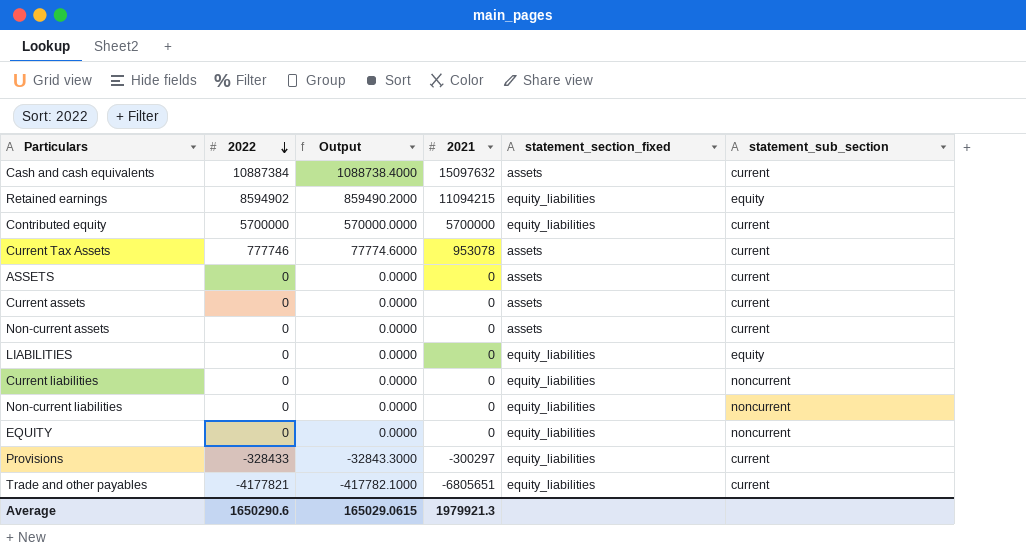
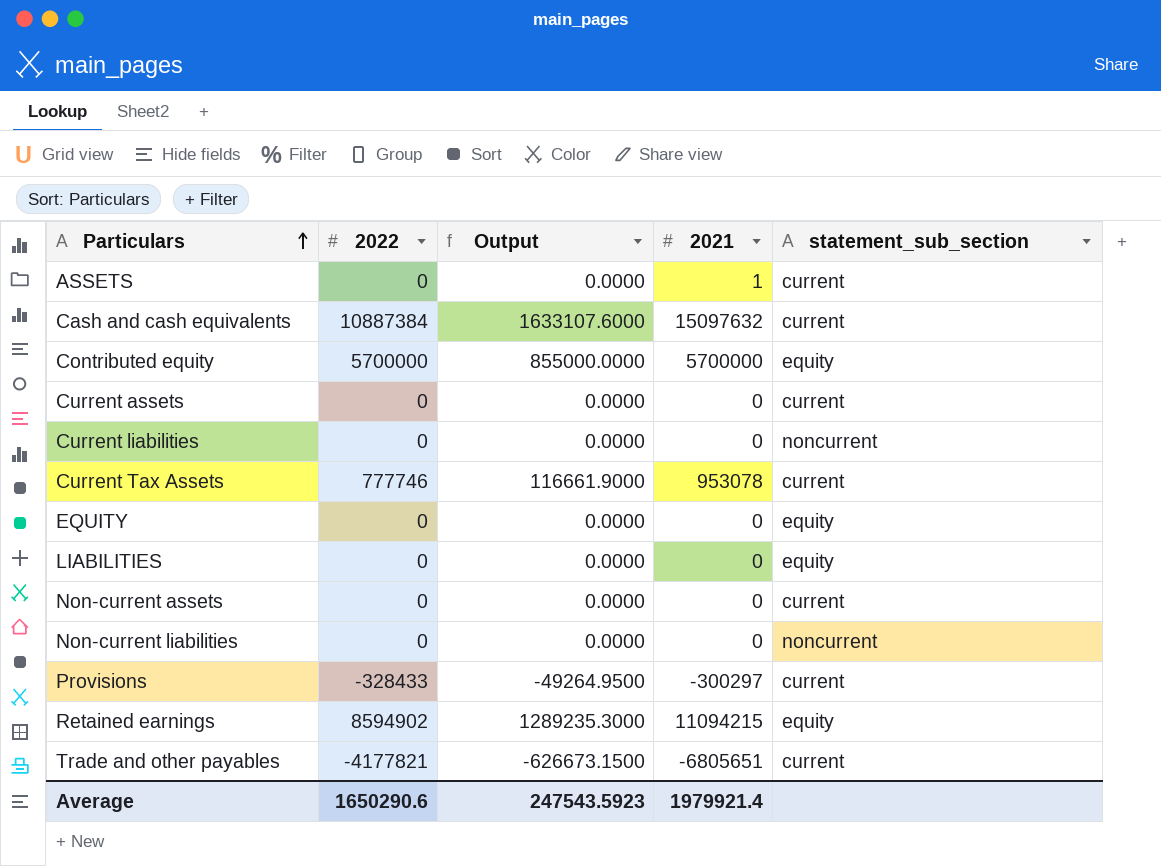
row order: 2022 descending -> Particulars ascending
column statement_section_fixed | position: 5 -> none
column Output | formula: [2022] * 0.1 -> [2022] * 0.15
ASSETS | 2021: 0 -> 1
Contributed equity | statement_sub_section: current -> equity
EQUITY | statement_sub_section: noncurrent -> equity
Average | Output: 165029.0615 -> 247543.5923
Average | 2021: 1979921.3 -> 1979921.4

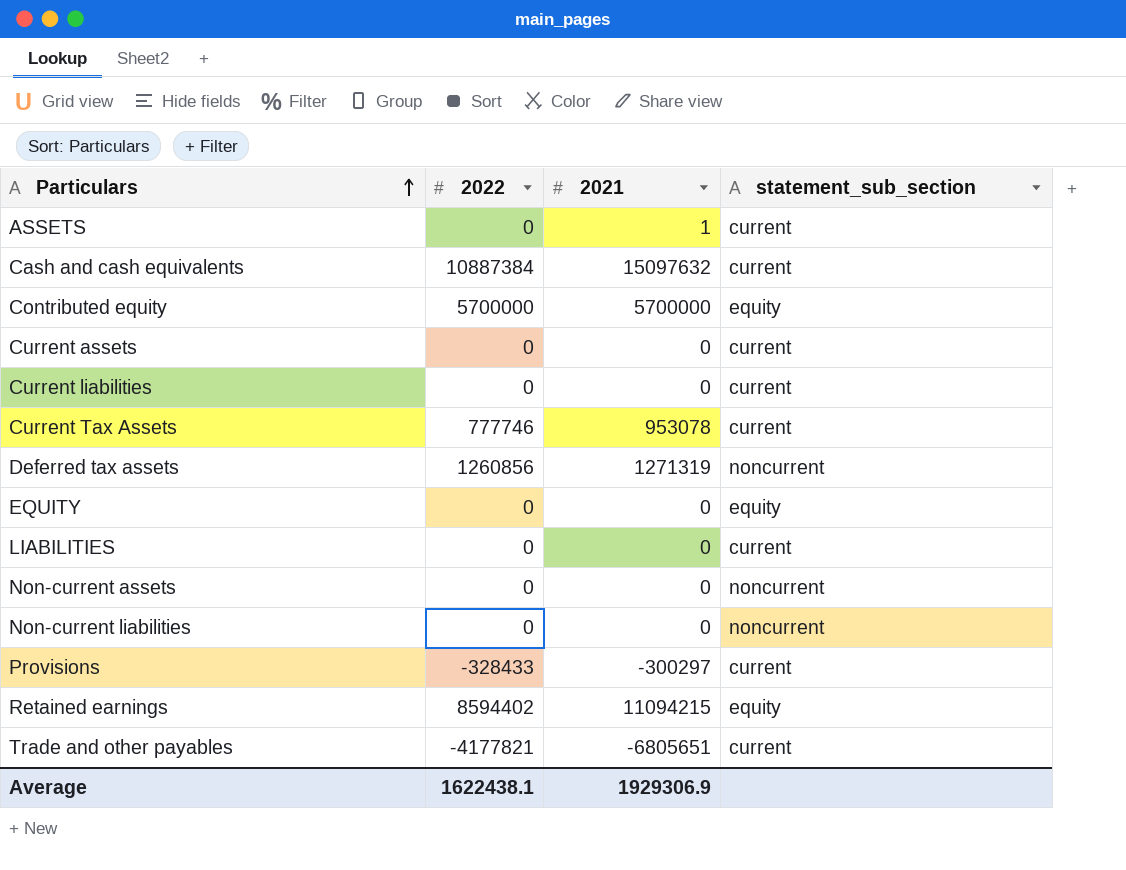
column Output | formula: [2022] * 0.15 -> none
Current liabilities | statement_sub_section: noncurrent -> current
row Deferred tax assets: none -> 1260856 | 1271319 | noncurrent
LIABILITIES | statement_sub_section: equity -> current
Non-current assets | statement_sub_section: current -> noncurrent
Retained earnings | 2022: 8594902 -> 8594402
Average | 2022: 1650290.6 -> 1622438.1
Average | 2021: 1979921.4 -> 1929306.9

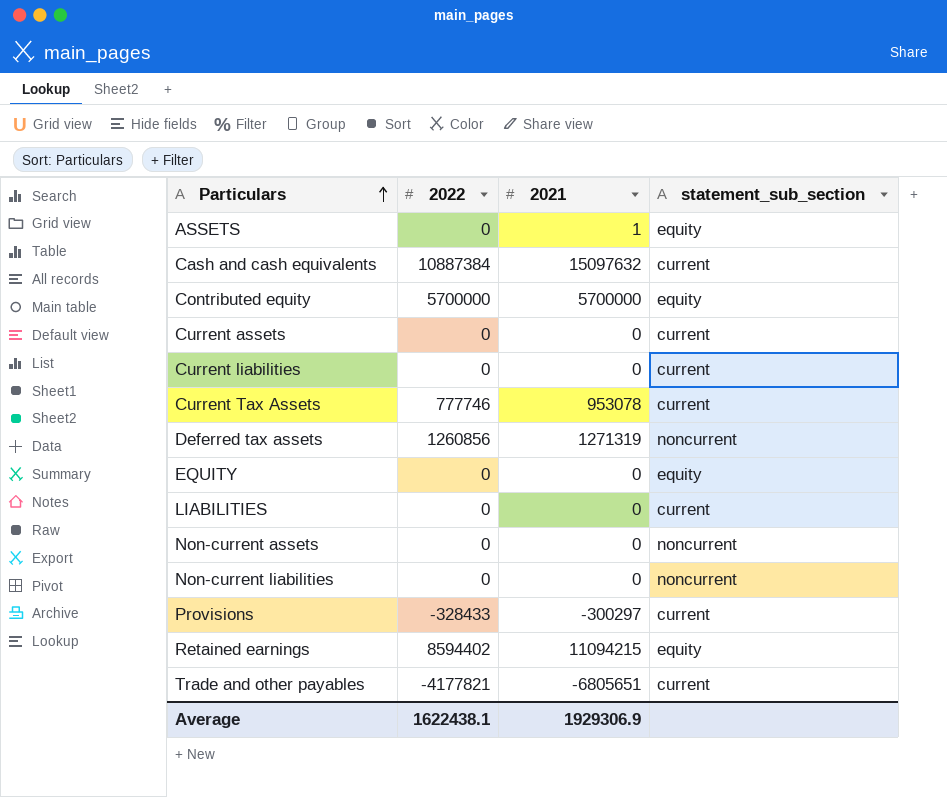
ASSETS | statement_sub_section: current -> equity

